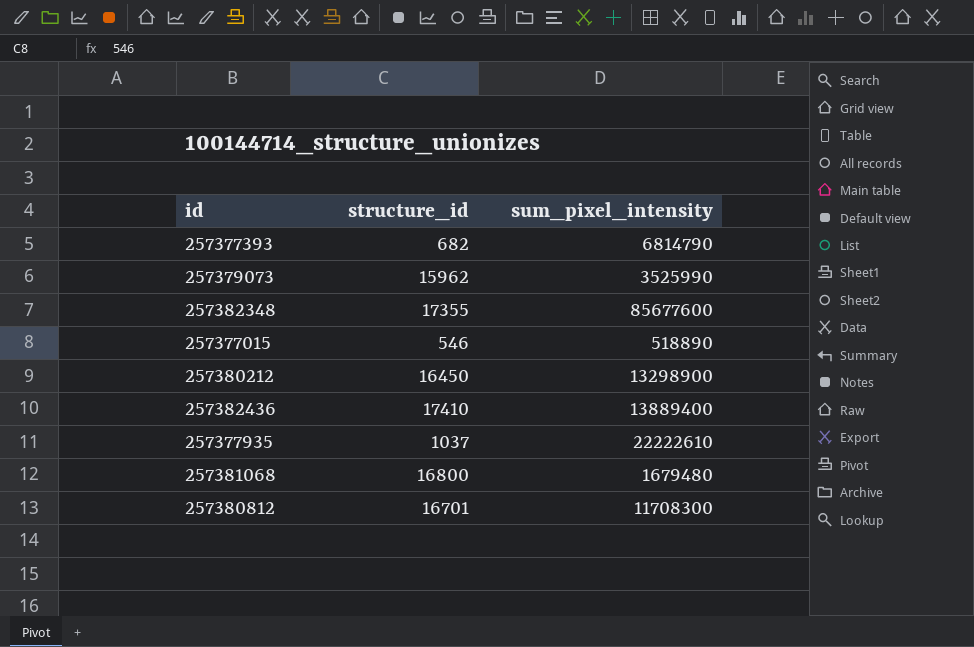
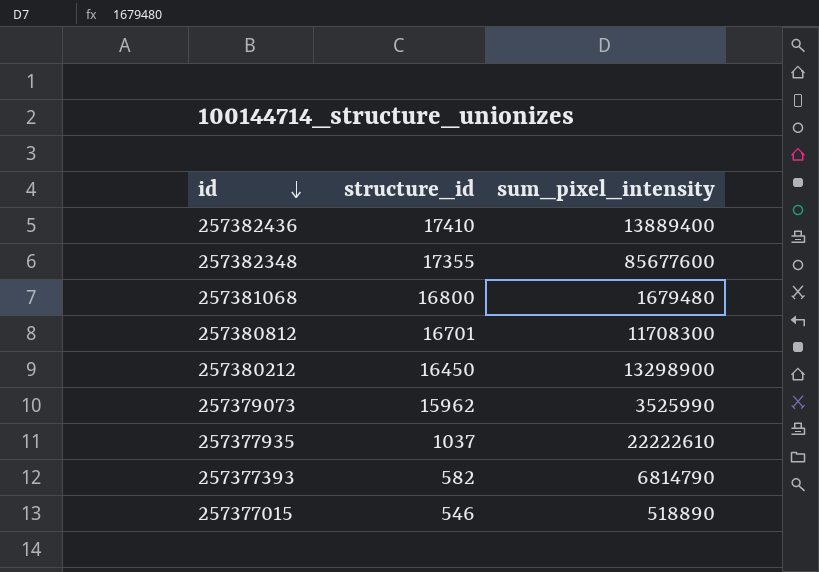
row order: none -> id descending
257377393 | structure_id: 682 -> 582

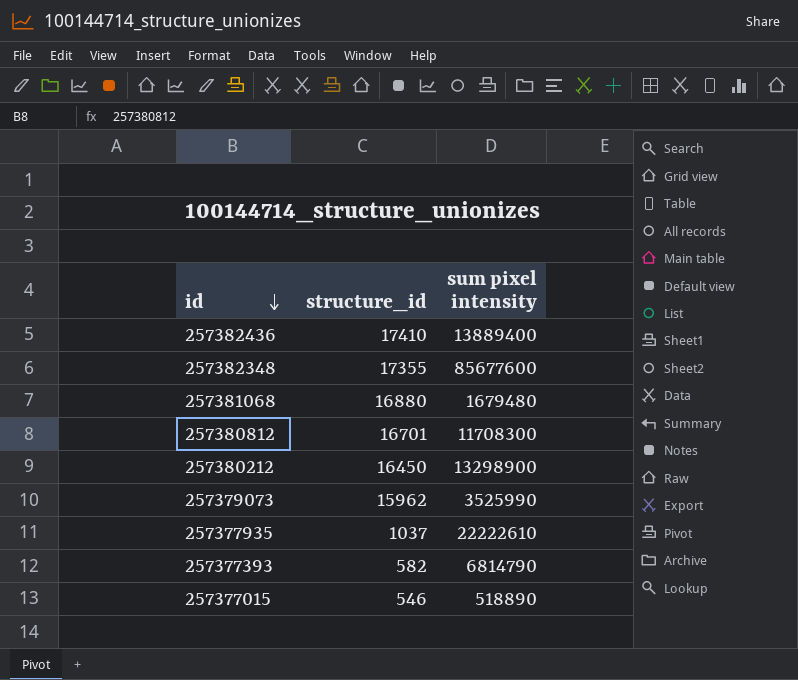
column name: sum_pixel_intensity -> sum pixel intensity
257381068 | structure_id: 16800 -> 16880

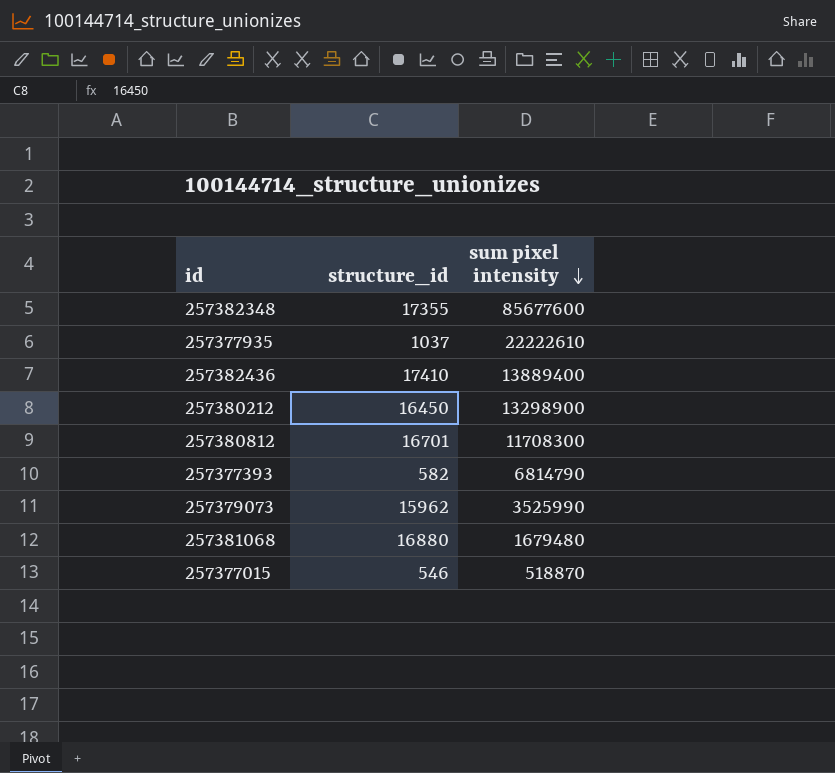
row order: id descending -> sum pixel intensity descending
257377015 | sum pixel intensity: 518890 -> 518870

